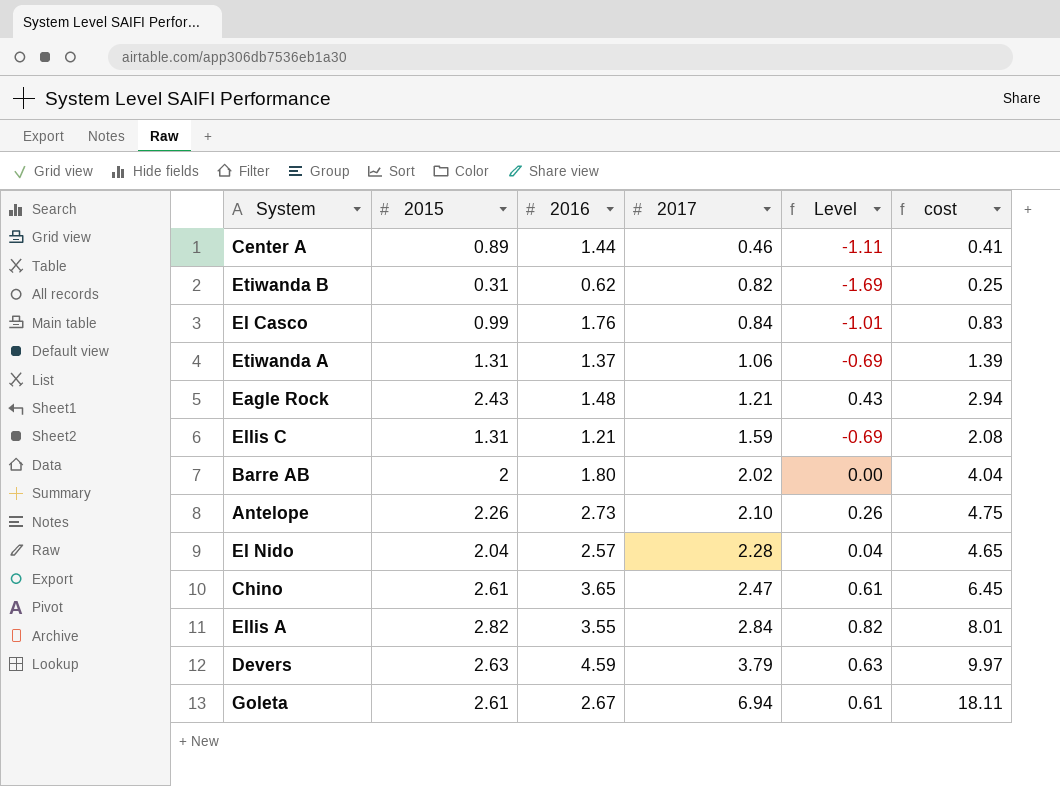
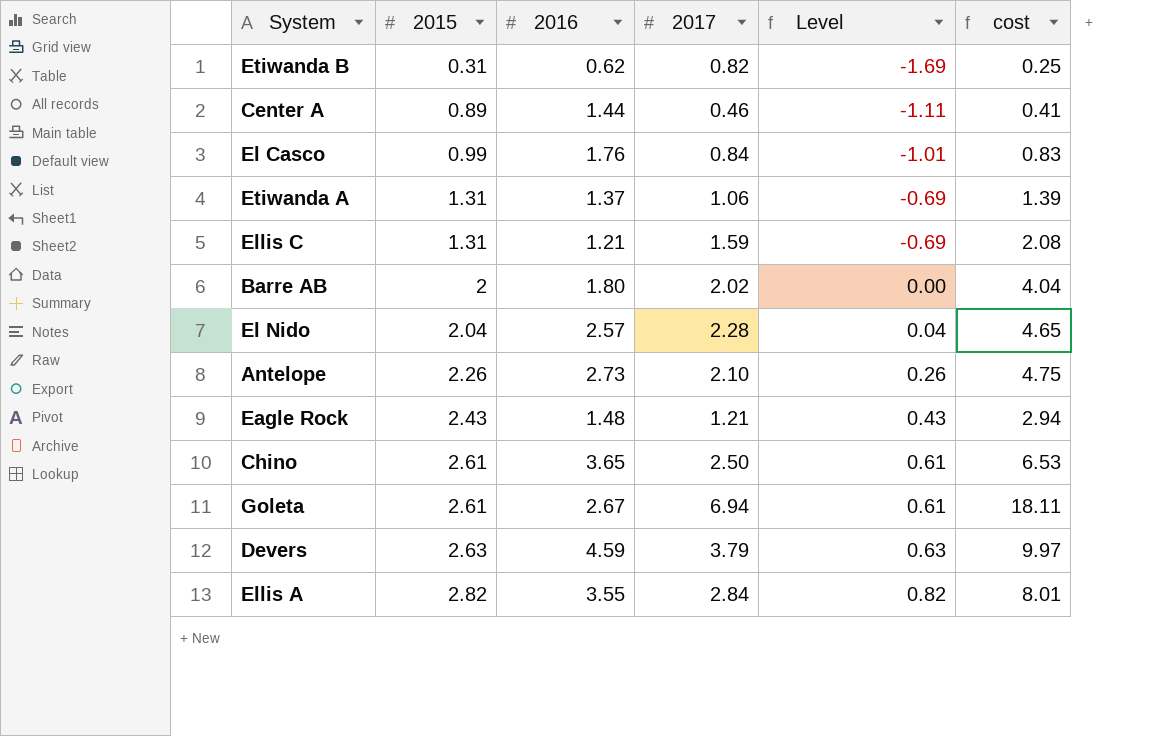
row order: 2017 ascending -> 2015 ascending
Chino | 2017: 2.47 -> 2.50
Chino | cost: 6.45 -> 6.53

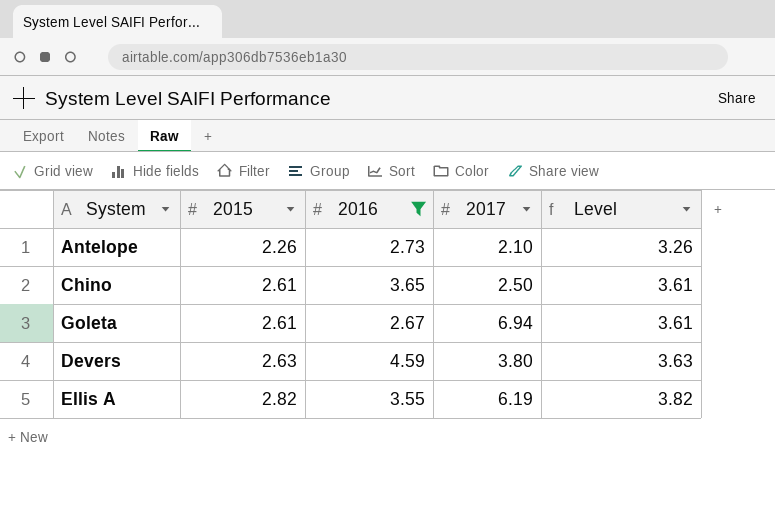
filter: none -> 2016 >= 2.67
column cost | formula: [2015] * [2017] -> none
column Level | formula: [2015] - 2 -> [2015] + 1
Devers | 2017: 3.79 -> 3.80
Ellis A | 2017: 2.84 -> 6.19

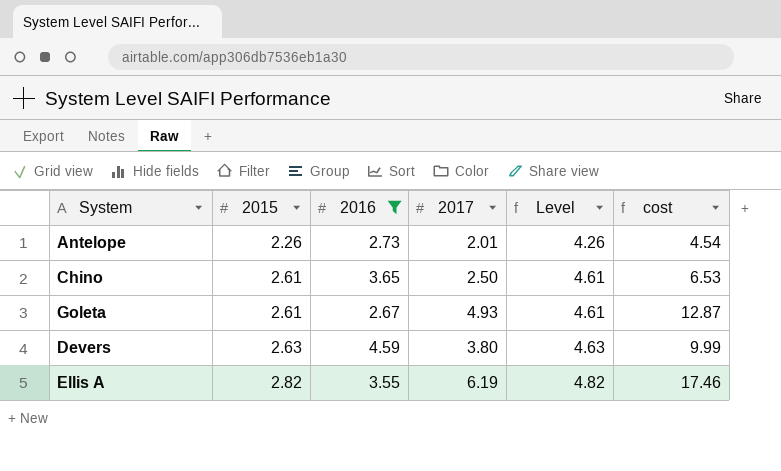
column Level | formula: [2015] + 1 -> [2015] + 2
column cost | formula: none -> [2015] * [2017]
Antelope | 2017: 2.10 -> 2.01
Goleta | 2017: 6.94 -> 4.93

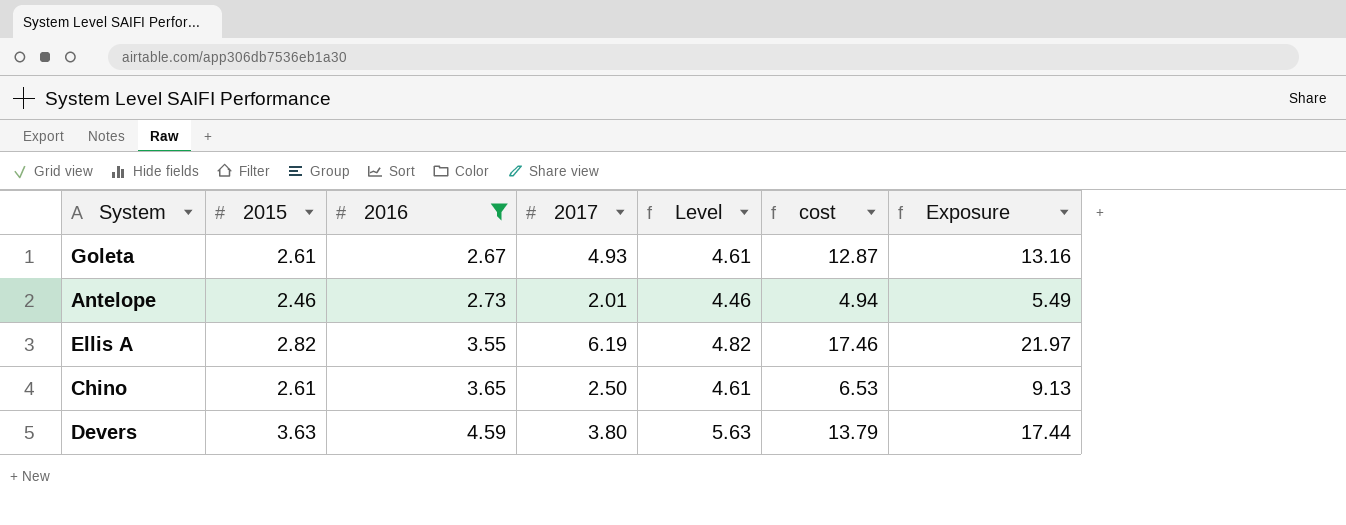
row order: 2015 ascending -> 2016 ascending
column Exposure | formula: none -> [2016] * [2017]
Antelope | 2015: 2.26 -> 2.46
Antelope | Level: 4.26 -> 4.46
Antelope | cost: 4.54 -> 4.94
Devers | 2015: 2.63 -> 3.63
Devers | Level: 4.63 -> 5.63
Devers | cost: 9.99 -> 13.79

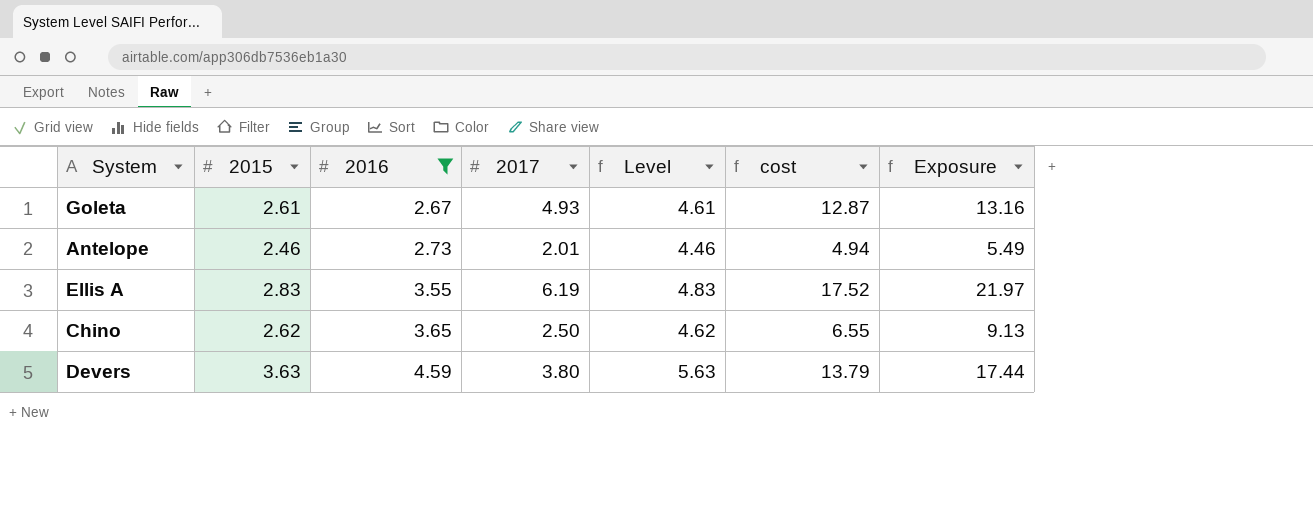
Ellis A | 2015: 2.82 -> 2.83
Ellis A | Level: 4.82 -> 4.83
Ellis A | cost: 17.46 -> 17.52
Chino | 2015: 2.61 -> 2.62
Chino | Level: 4.61 -> 4.62
Chino | cost: 6.53 -> 6.55

